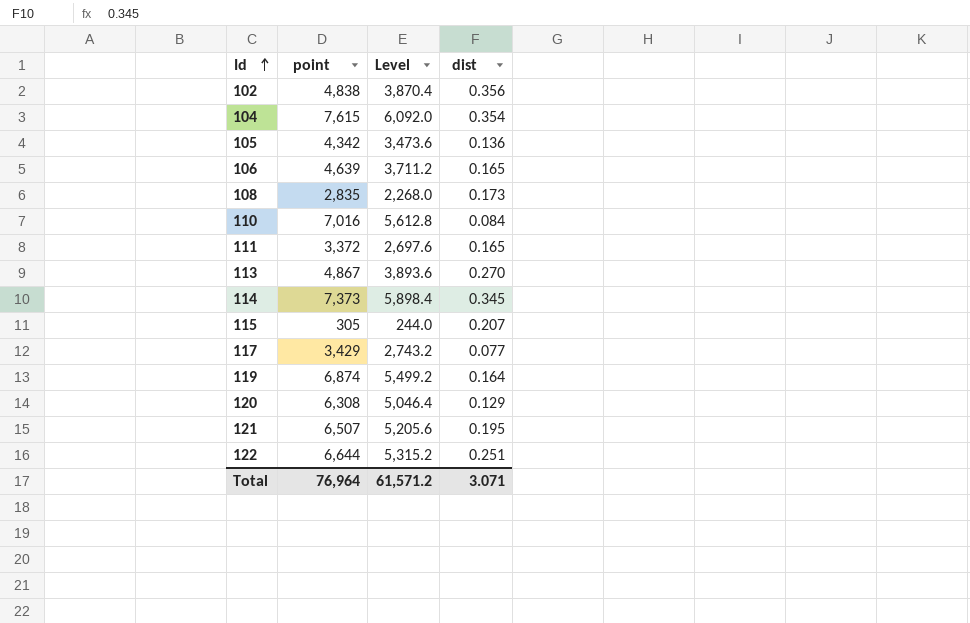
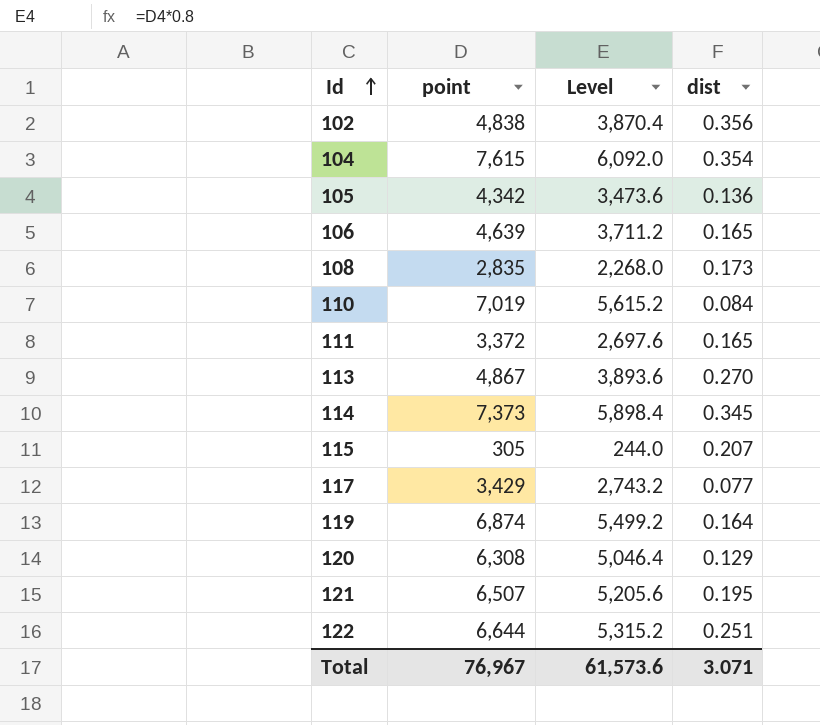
110 | point: 7,016 -> 7,019
110 | Level: 5,612.8 -> 5,615.2
Total | point: 76,964 -> 76,967
Total | Level: 61,571.2 -> 61,573.6

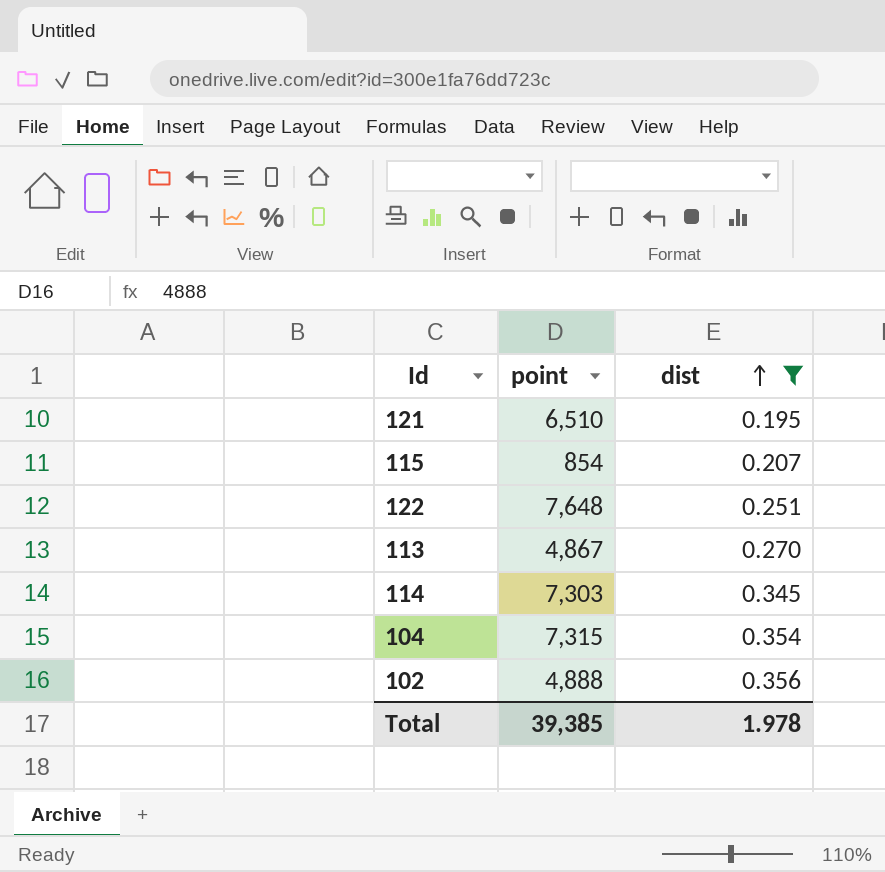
filter: none -> dist >= 0.195
row order: Id ascending -> dist ascending
column Level | formula: [point] * 0.8 -> none
121 | point: 6,507 -> 6,510
115 | point: 305 -> 854
122 | point: 6,644 -> 7,648
114 | point: 7,373 -> 7,303
104 | point: 7,615 -> 7,315
102 | point: 4,838 -> 4,888
Total | point: 76,967 -> 39,385
Total | dist: 3.071 -> 1.978

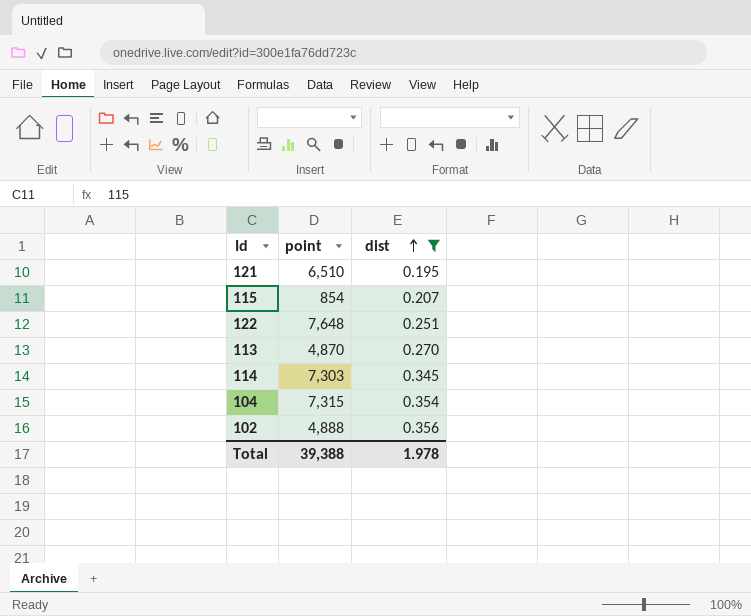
113 | point: 4,867 -> 4,870
Total | point: 39,385 -> 39,388

